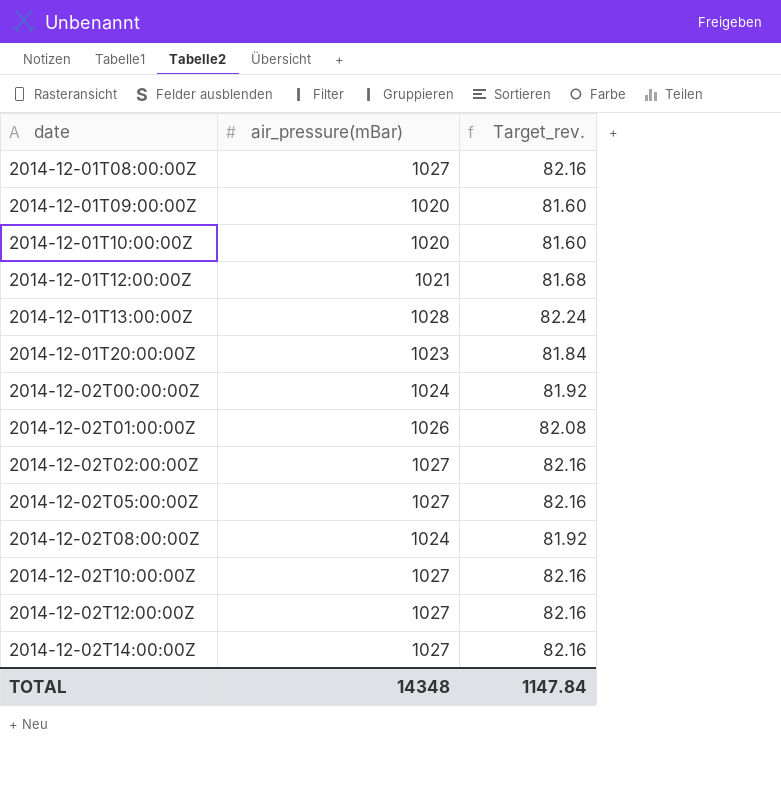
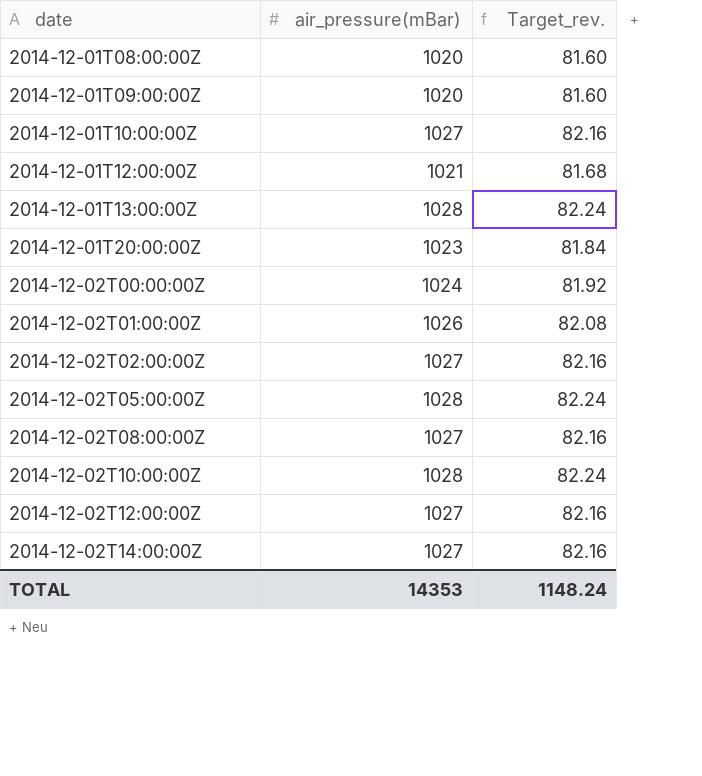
2014-12-01T08:00:00Z | air_pressure(mBar): 1027 -> 1020
2014-12-01T08:00:00Z | Target_rev.: 82.16 -> 81.60
2014-12-01T10:00:00Z | air_pressure(mBar): 1020 -> 1027
2014-12-01T10:00:00Z | Target_rev.: 81.60 -> 82.16
2014-12-02T05:00:00Z | air_pressure(mBar): 1027 -> 1028
2014-12-02T05:00:00Z | Target_rev.: 82.16 -> 82.24
2014-12-02T08:00:00Z | air_pressure(mBar): 1024 -> 1027
2014-12-02T08:00:00Z | Target_rev.: 81.92 -> 82.16
2014-12-02T10:00:00Z | air_pressure(mBar): 1027 -> 1028
2014-12-02T10:00:00Z | Target_rev.: 82.16 -> 82.24
TOTAL | air_pressure(mBar): 14348 -> 14353
TOTAL | Target_rev.: 1147.84 -> 1148.24

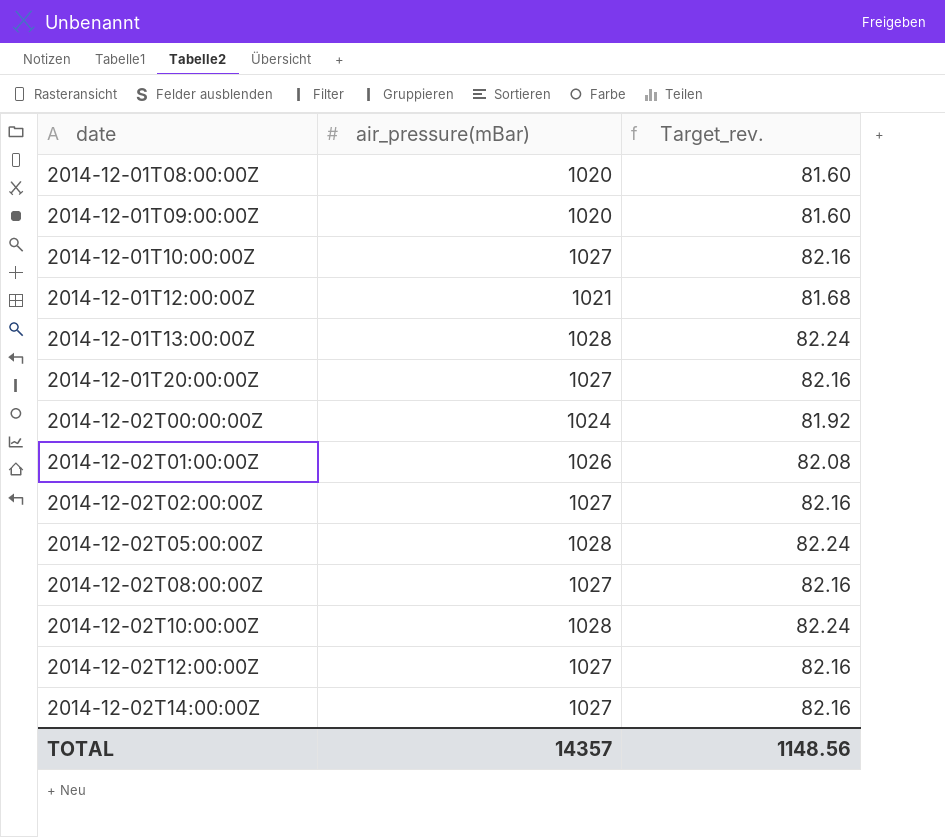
2014-12-01T20:00:00Z | air_pressure(mBar): 1023 -> 1027
2014-12-01T20:00:00Z | Target_rev.: 81.84 -> 82.16
TOTAL | air_pressure(mBar): 14353 -> 14357
TOTAL | Target_rev.: 1148.24 -> 1148.56

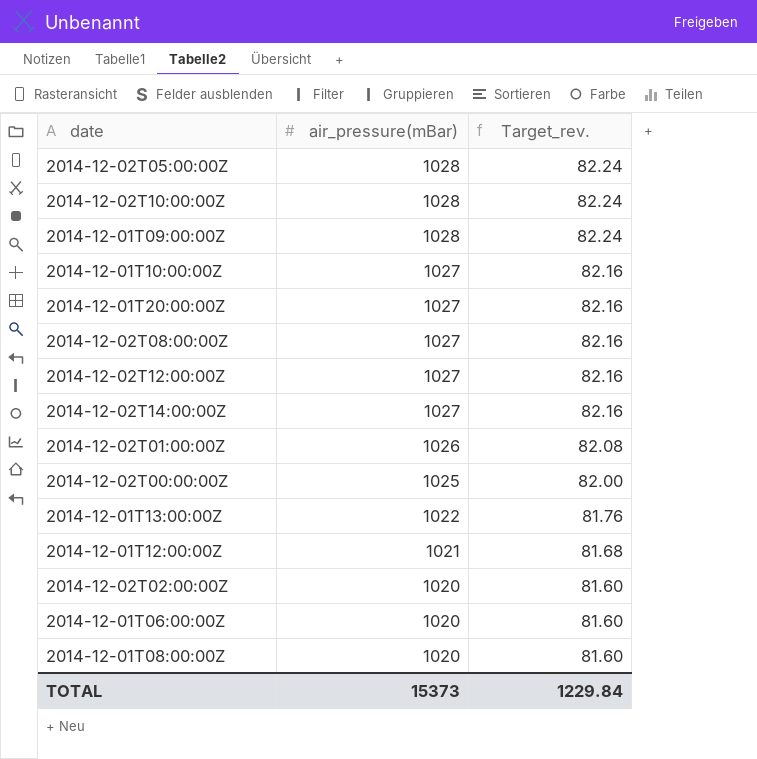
row order: date ascending -> air_pressure(mBar) descending
2014-12-01T09:00:00Z | air_pressure(mBar): 1020 -> 1028
2014-12-01T09:00:00Z | Target_rev.: 81.60 -> 82.24
2014-12-02T00:00:00Z | air_pressure(mBar): 1024 -> 1025
2014-12-02T00:00:00Z | Target_rev.: 81.92 -> 82.00
2014-12-01T13:00:00Z | air_pressure(mBar): 1028 -> 1022
2014-12-01T13:00:00Z | Target_rev.: 82.24 -> 81.76
2014-12-02T02:00:00Z | air_pressure(mBar): 1027 -> 1020
2014-12-02T02:00:00Z | Target_rev.: 82.16 -> 81.60
row 2014-12-01T06:00:00Z: none -> 1020 | 81.60
TOTAL | air_pressure(mBar): 14357 -> 15373
TOTAL | Target_rev.: 1148.56 -> 1229.84

